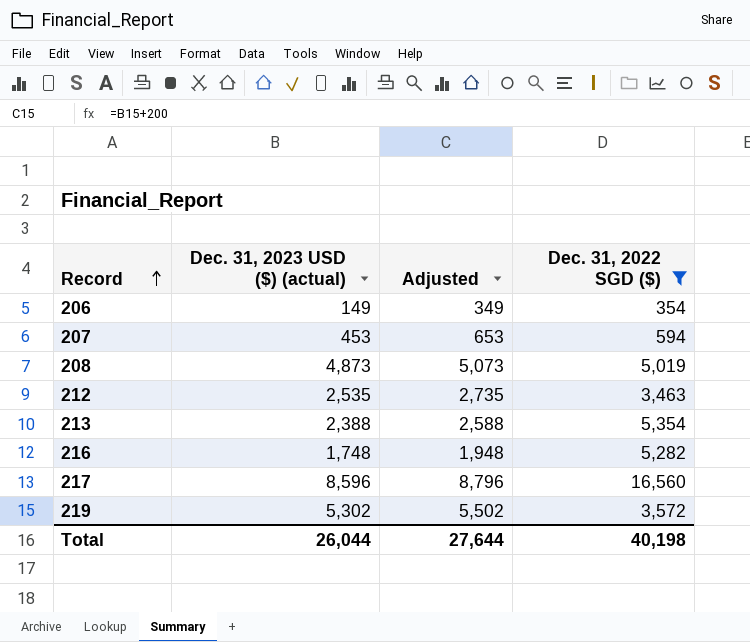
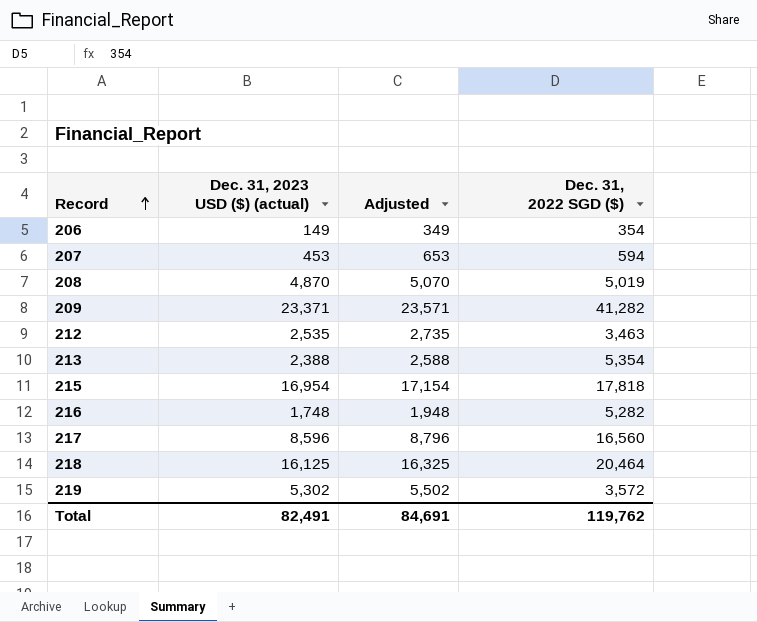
filter: Dec. 31, 2022 SGD ($) <= 16,560 -> none
208 | Dec. 31, 2023 USD ($) (actual): 4,873 -> 4,870
208 | Adjusted: 5,073 -> 5,070
Total | Dec. 31, 2023 USD ($) (actual): 26,044 -> 82,491
Total | Adjusted: 27,644 -> 84,691
Total | Dec. 31, 2022 SGD ($): 40,198 -> 119,762

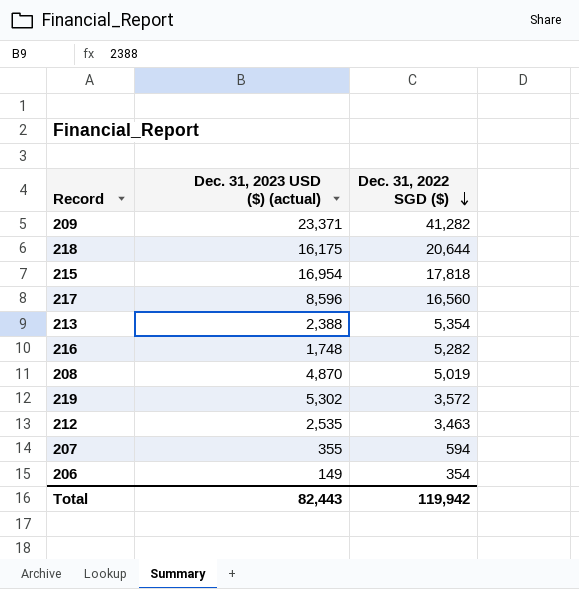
row order: Record ascending -> Dec. 31, 2022 SGD ($) descending
column Adjusted | formula: [Dec. 31, 2023 USD ($) (actual)] + 200 -> none
218 | Dec. 31, 2023 USD ($) (actual): 16,125 -> 16,175
218 | Dec. 31, 2022 SGD ($): 20,464 -> 20,644
207 | Dec. 31, 2023 USD ($) (actual): 453 -> 355
Total | Dec. 31, 2023 USD ($) (actual): 82,491 -> 82,443
Total | Dec. 31, 2022 SGD ($): 119,762 -> 119,942

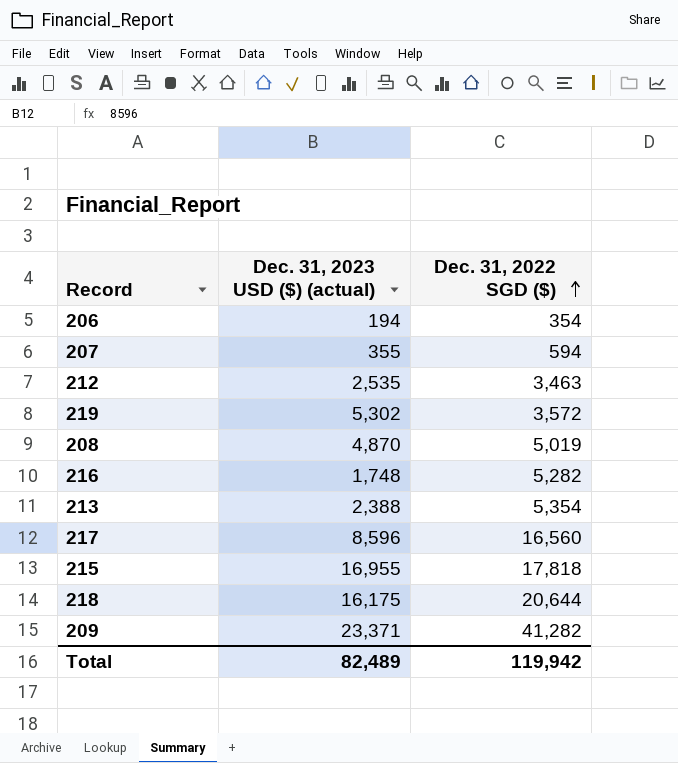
row order: Dec. 31, 2022 SGD ($) descending -> Dec. 31, 2022 SGD ($) ascending
206 | Dec. 31, 2023 USD ($) (actual): 149 -> 194
215 | Dec. 31, 2023 USD ($) (actual): 16,954 -> 16,955
Total | Dec. 31, 2023 USD ($) (actual): 82,443 -> 82,489

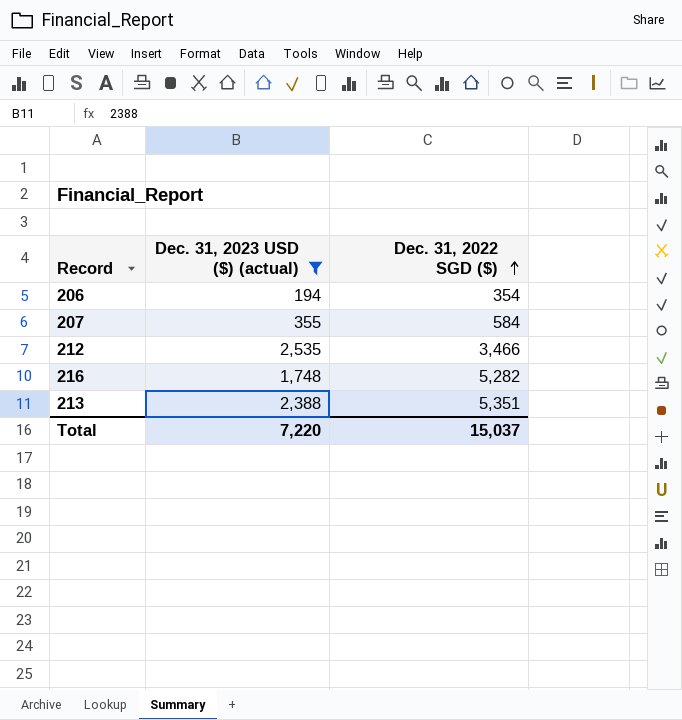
filter: none -> Dec. 31, 2023 USD ($) (actual) <= 2,535
207 | Dec. 31, 2022 SGD ($): 594 -> 584
212 | Dec. 31, 2022 SGD ($): 3,463 -> 3,466
213 | Dec. 31, 2022 SGD ($): 5,354 -> 5,351
Total | Dec. 31, 2023 USD ($) (actual): 82,489 -> 7,220
Total | Dec. 31, 2022 SGD ($): 119,942 -> 15,037

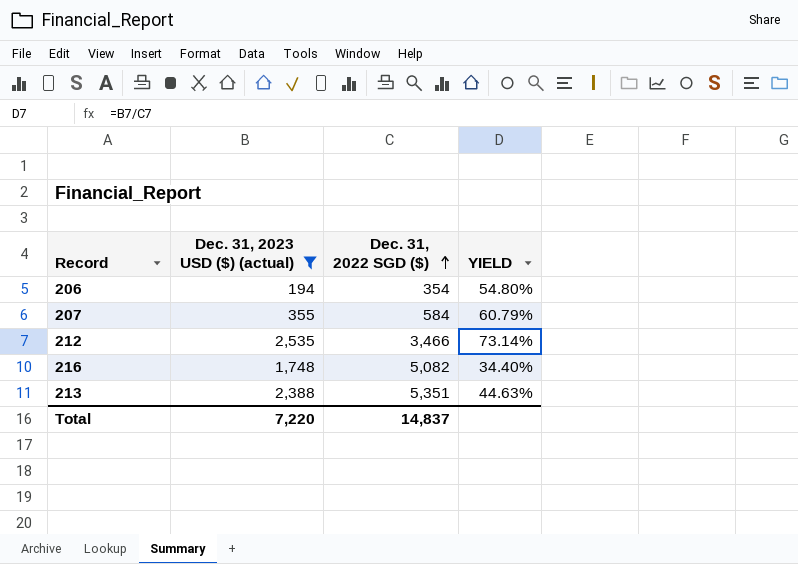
column YIELD | formula: none -> [Dec. 31, 2023 USD ($) (actual)] / [Dec. 31, 2022 SGD ($)]
216 | Dec. 31, 2022 SGD ($): 5,282 -> 5,082
Total | Dec. 31, 2022 SGD ($): 15,037 -> 14,837

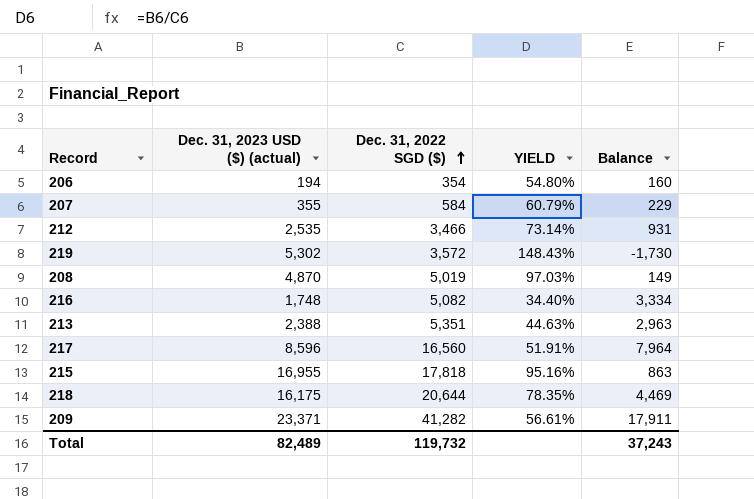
filter: Dec. 31, 2023 USD ($) (actual) <= 2,535 -> none
column Balance | formula: none -> [Dec. 31, 2022 SGD ($)] - [Dec. 31, 2023 USD ($) (actual)]
Total | Dec. 31, 2023 USD ($) (actual): 7,220 -> 82,489
Total | Dec. 31, 2022 SGD ($): 14,837 -> 119,732

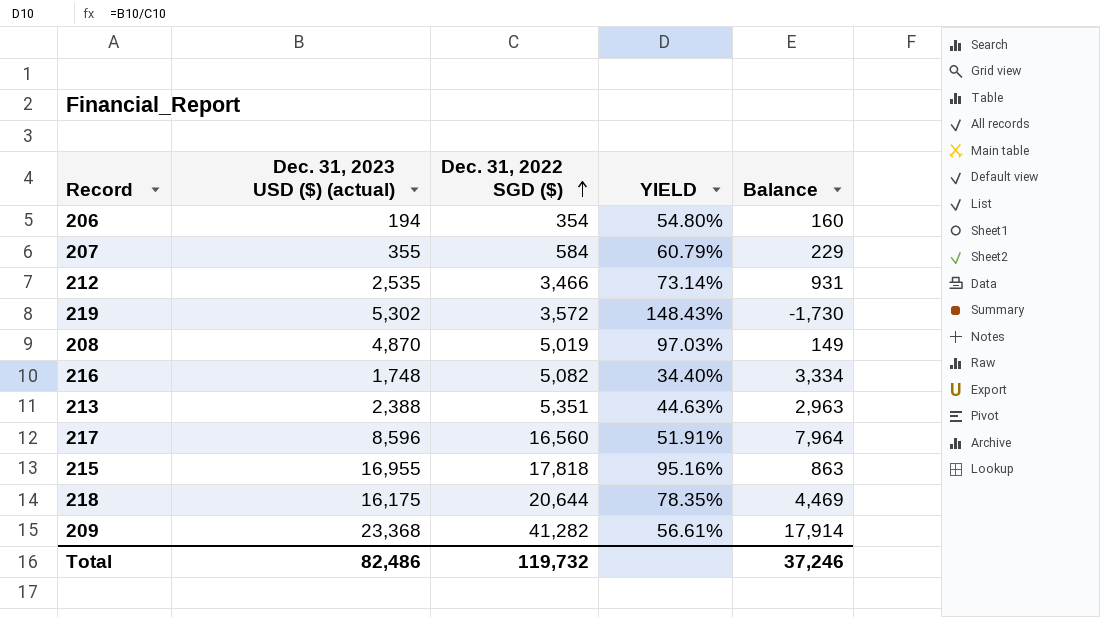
209 | Dec. 31, 2023 USD ($) (actual): 23,371 -> 23,368
209 | Balance: 17,911 -> 17,914
Total | Dec. 31, 2023 USD ($) (actual): 82,489 -> 82,486
Total | Balance: 37,243 -> 37,246

